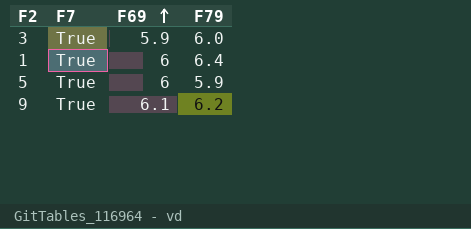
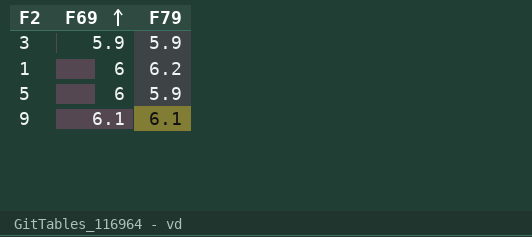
column F7 | position: 2 -> none
3 | F79: 6.0 -> 5.9
1 | F79: 6.4 -> 6.2
9 | F79: 6.2 -> 6.1

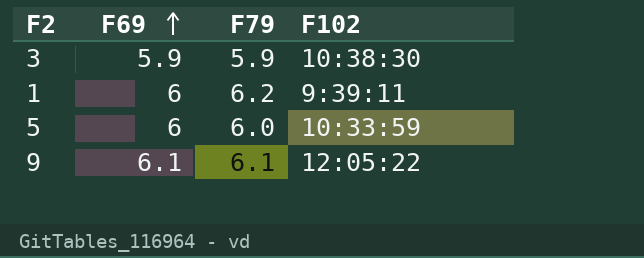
column F102 | position: none -> 4
5 | F79: 5.9 -> 6.0

